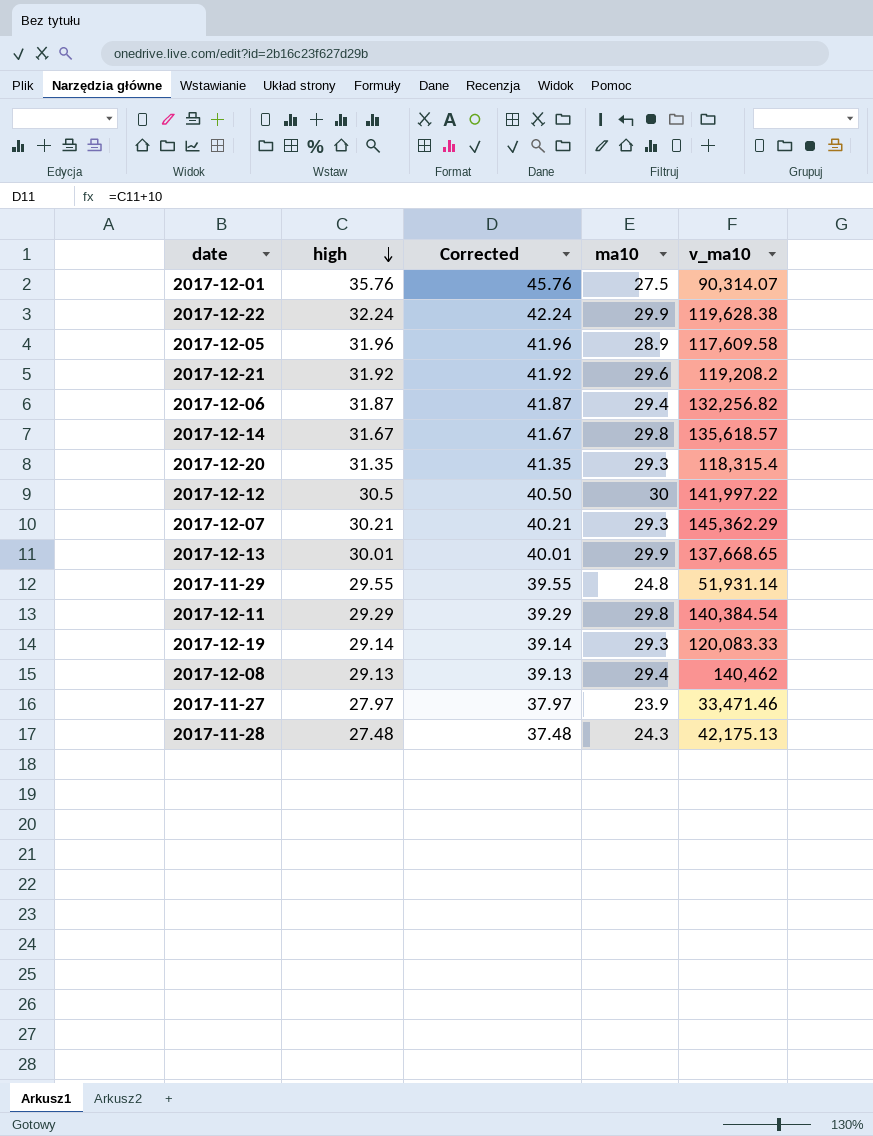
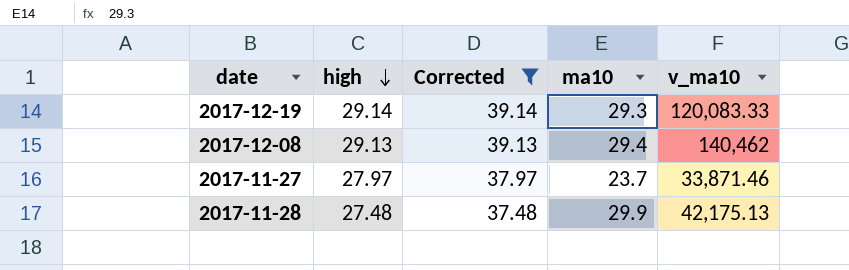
filter: none -> Corrected <= 39.14
2017-11-27 | ma10: 23.9 -> 23.7
2017-11-27 | v_ma10: 33,471.46 -> 33,871.46
2017-11-28 | ma10: 24.3 -> 29.9

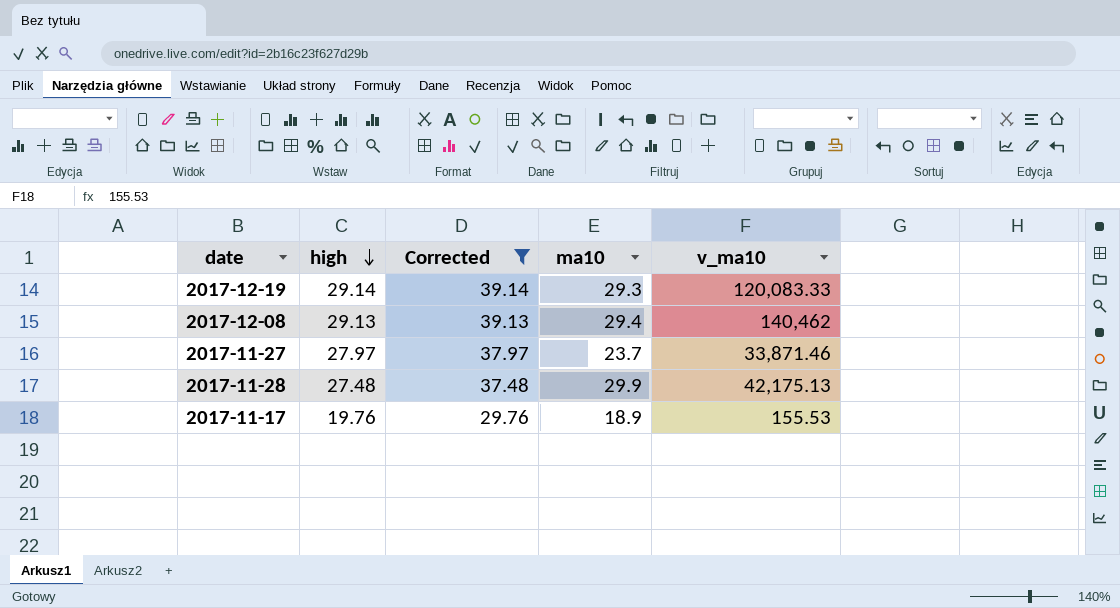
row 2017-11-17: none -> 19.76 | 29.76 | 18.9 | 155.53

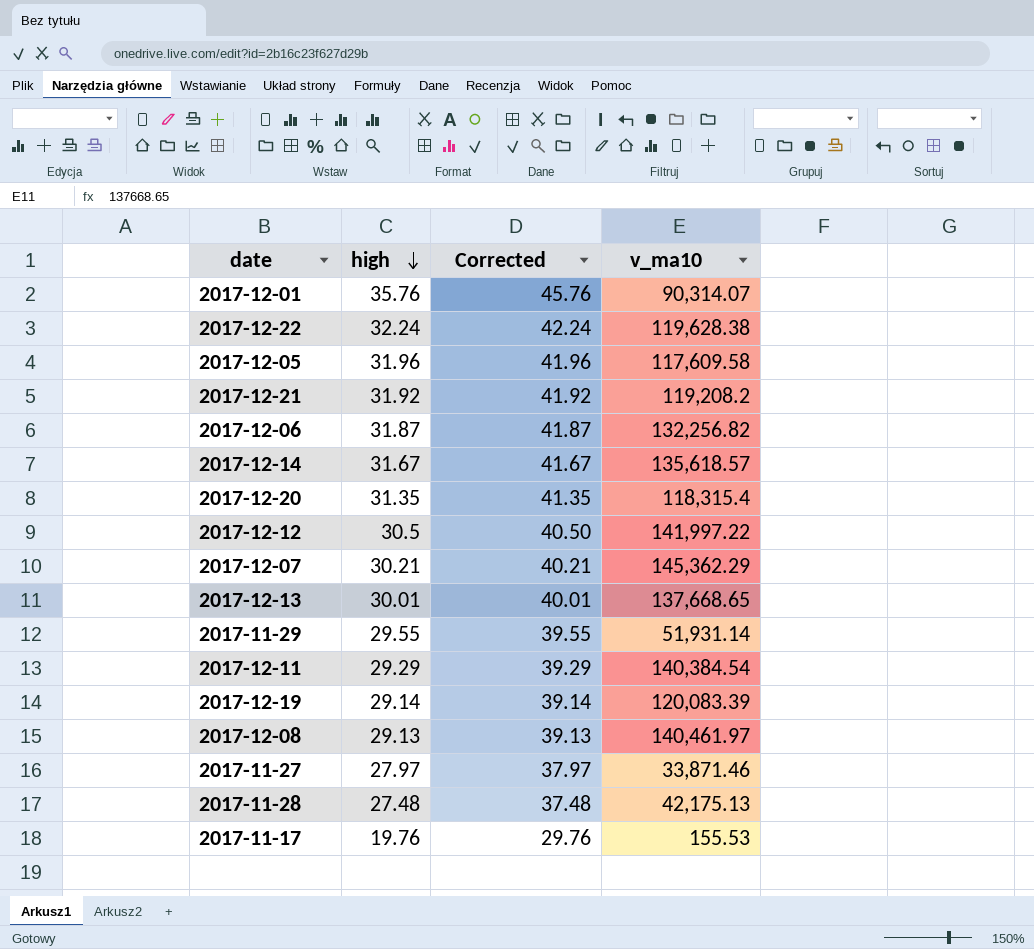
filter: Corrected <= 39.14 -> none
column ma10 | position: 4 -> none
2017-12-19 | v_ma10: 120,083.33 -> 120,083.39
2017-12-08 | v_ma10: 140,462 -> 140,461.97

